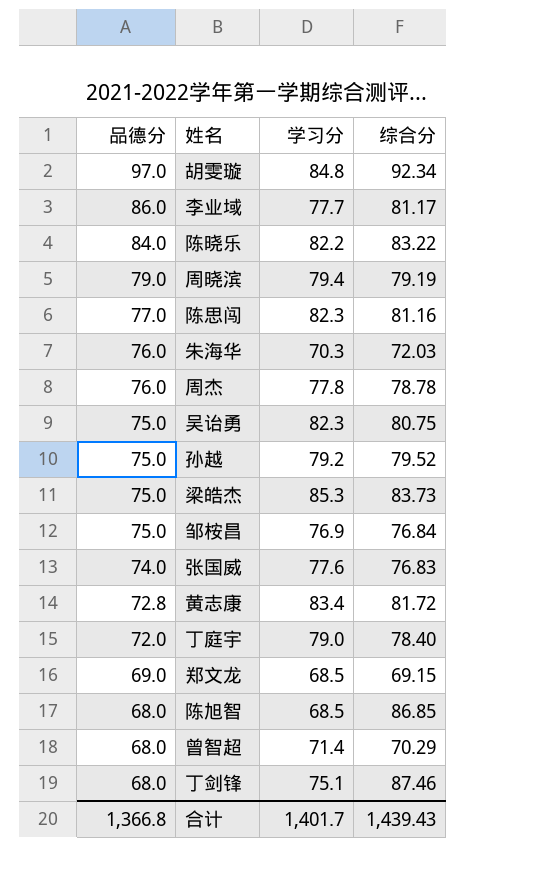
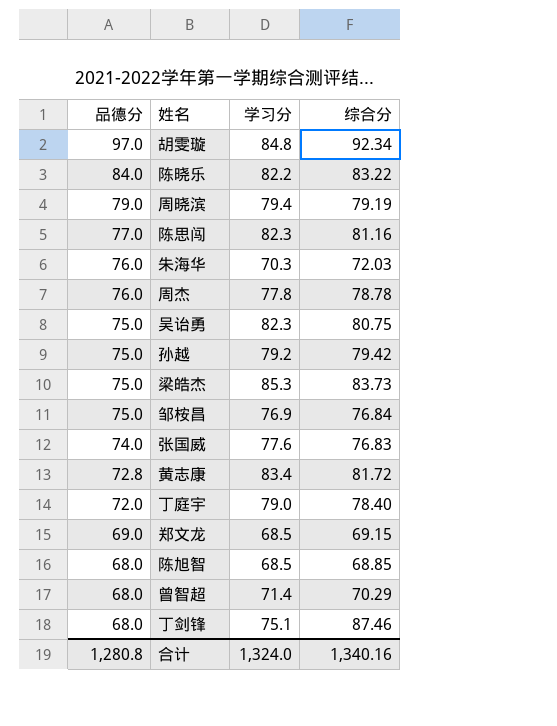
row 李业域: 86.0 | 77.7 | 81.17 -> none
孙越 | 综合分: 79.52 -> 79.42
陈旭智 | 综合分: 86.85 -> 68.85
合计 | 品德分: 1,366.8 -> 1,280.8
合计 | 学习分: 1,401.7 -> 1,324.0
合计 | 综合分: 1,439.43 -> 1,340.16

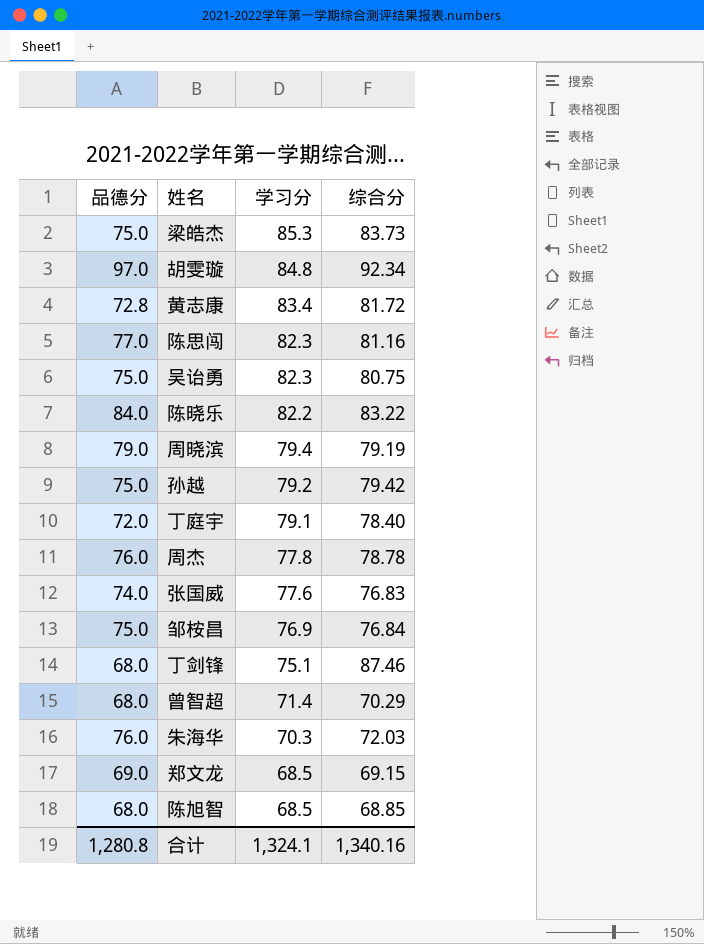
row order: 品德分 descending -> 学习分 descending
丁庭宇 | 学习分: 79.0 -> 79.1
合计 | 学习分: 1,324.0 -> 1,324.1

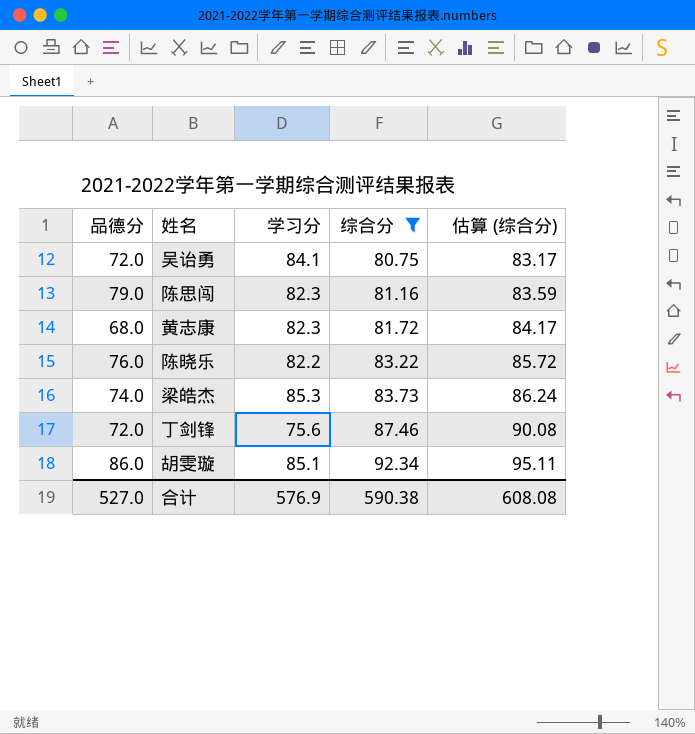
filter: none -> 综合分 >= 80.75
row order: 学习分 descending -> 综合分 ascending
column 估算 (综合分) | formula: none -> [综合分] * 1.03
吴诒勇 | 品德分: 75.0 -> 72.0
吴诒勇 | 学习分: 82.3 -> 84.1
陈思闯 | 品德分: 77.0 -> 79.0
黄志康 | 品德分: 72.8 -> 68.0
黄志康 | 学习分: 83.4 -> 82.3
陈晓乐 | 品德分: 84.0 -> 76.0
梁皓杰 | 品德分: 75.0 -> 74.0
丁剑锋 | 品德分: 68.0 -> 72.0
丁剑锋 | 学习分: 75.1 -> 75.6
胡雯璇 | 品德分: 97.0 -> 86.0
胡雯璇 | 学习分: 84.8 -> 85.1
合计 | 品德分: 1,280.8 -> 527.0
合计 | 学习分: 1,324.1 -> 576.9
合计 | 综合分: 1,340.16 -> 590.38

